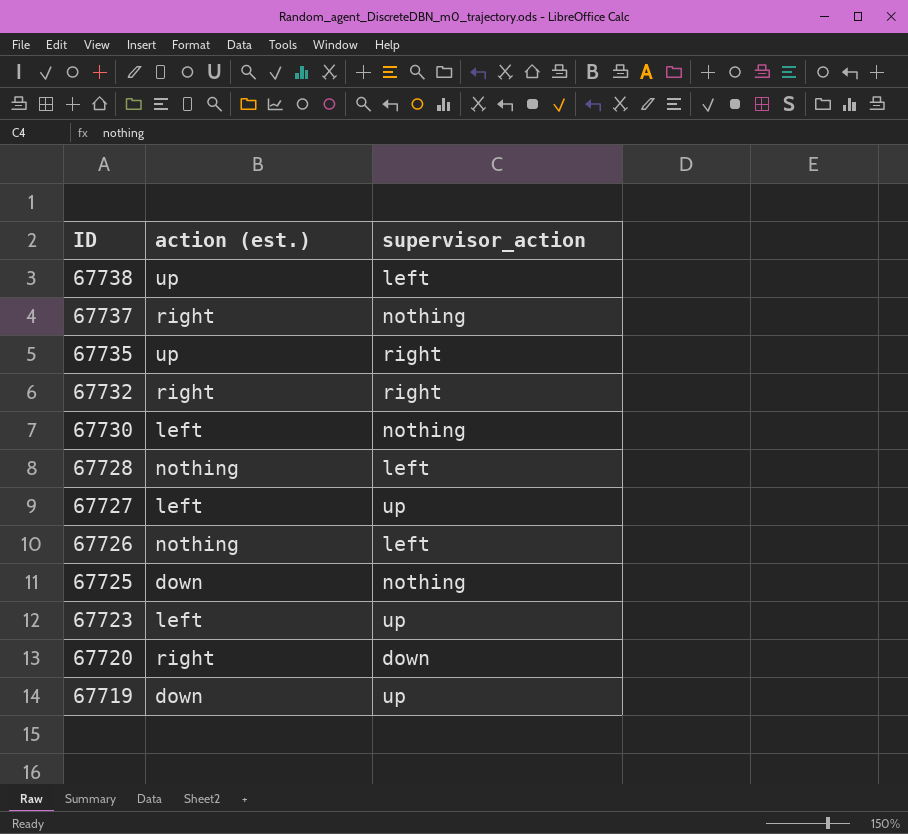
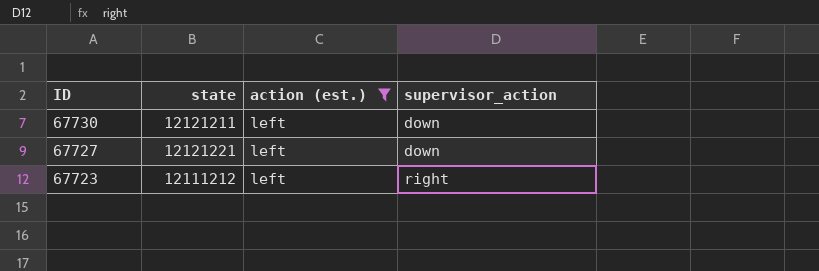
filter: none -> action (est.) = left
column state | position: none -> 2
67730 | supervisor_action: nothing -> down
67727 | supervisor_action: up -> down
67723 | supervisor_action: up -> right

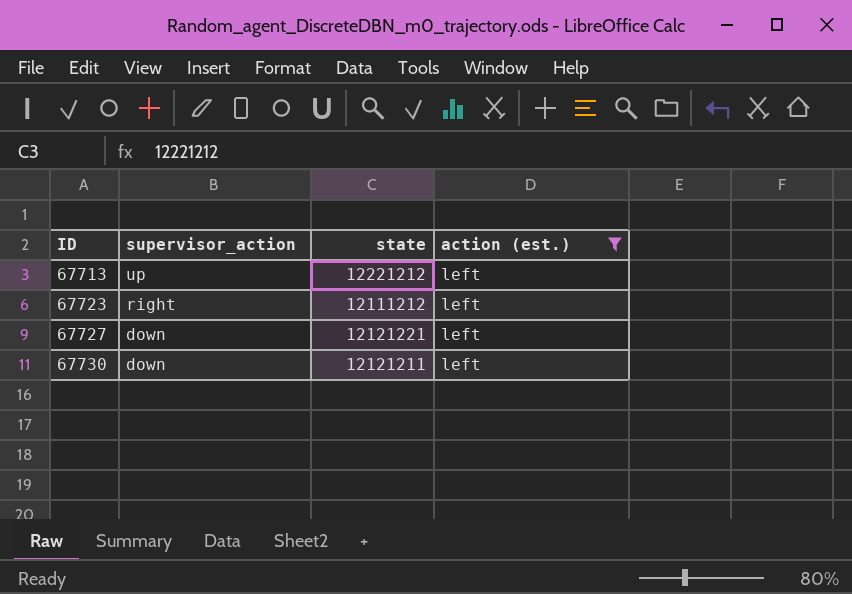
row order: ID descending -> ID ascending
column supervisor_action | position: 4 -> 2
row 67713: none -> up | 12221212 | left

